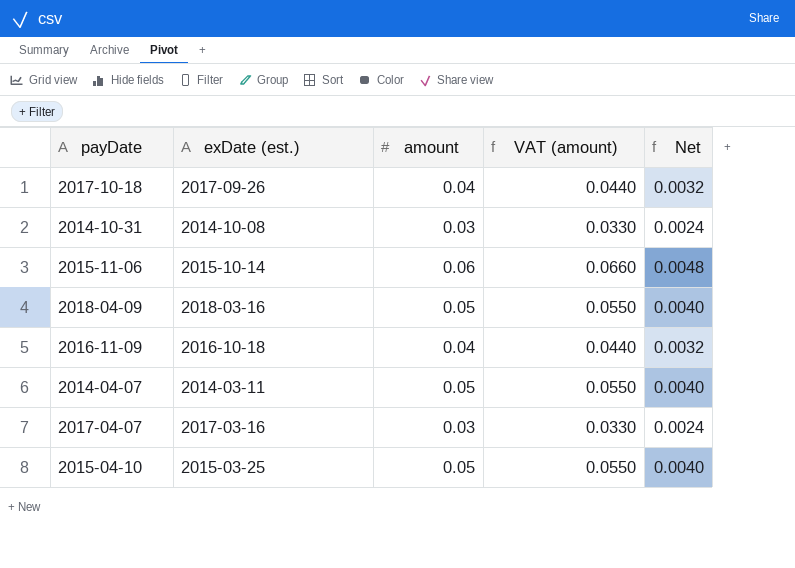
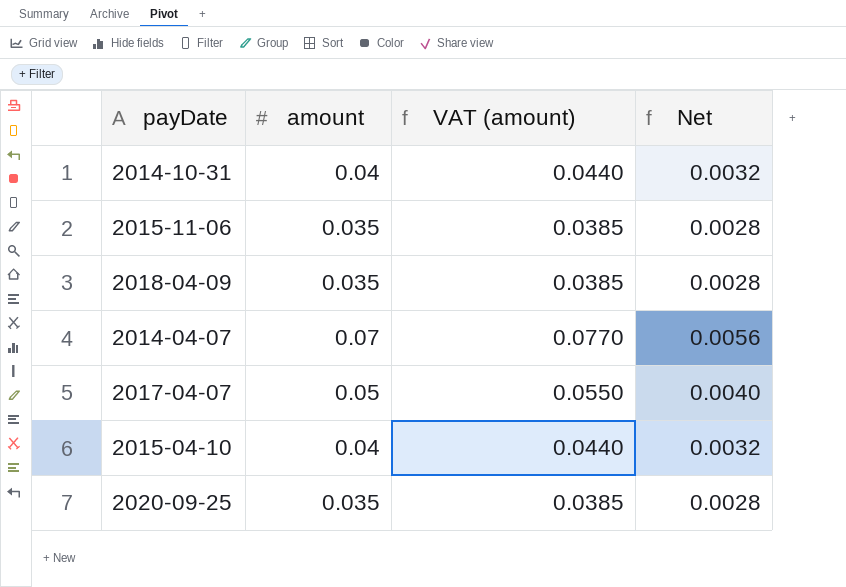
column exDate (est.) | position: 2 -> none
row 2017-10-18: 2017-09-26 | 0.04 | 0.0440 | 0.0032 -> none
row 2016-11-09: 2016-10-18 | 0.04 | 0.0440 | 0.0032 -> none
2014-10-31 | amount: 0.03 -> 0.04
2014-10-31 | VAT (amount): 0.0330 -> 0.0440
2014-10-31 | Net: 0.0024 -> 0.0032
2015-11-06 | amount: 0.06 -> 0.035
2015-11-06 | VAT (amount): 0.0660 -> 0.0385
2015-11-06 | Net: 0.0048 -> 0.0028
2018-04-09 | amount: 0.05 -> 0.035
2018-04-09 | VAT (amount): 0.0550 -> 0.0385
2018-04-09 | Net: 0.0040 -> 0.0028
2014-04-07 | amount: 0.05 -> 0.07
2014-04-07 | VAT (amount): 0.0550 -> 0.0770
2014-04-07 | Net: 0.0040 -> 0.0056
2017-04-07 | amount: 0.03 -> 0.05
2017-04-07 | VAT (amount): 0.0330 -> 0.0550
2017-04-07 | Net: 0.0024 -> 0.0040
2015-04-10 | amount: 0.05 -> 0.04
2015-04-10 | VAT (amount): 0.0550 -> 0.0440
2015-04-10 | Net: 0.0040 -> 0.0032
row 2020-09-25: none -> 0.035 | 0.0385 | 0.0028

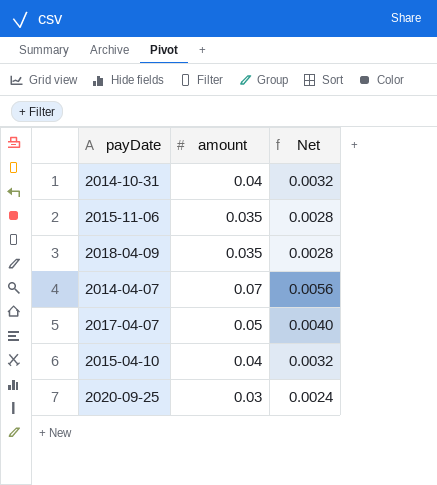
column VAT (amount) | formula: [amount] * 1.1 -> none
2020-09-25 | amount: 0.035 -> 0.03
2020-09-25 | Net: 0.0028 -> 0.0024

